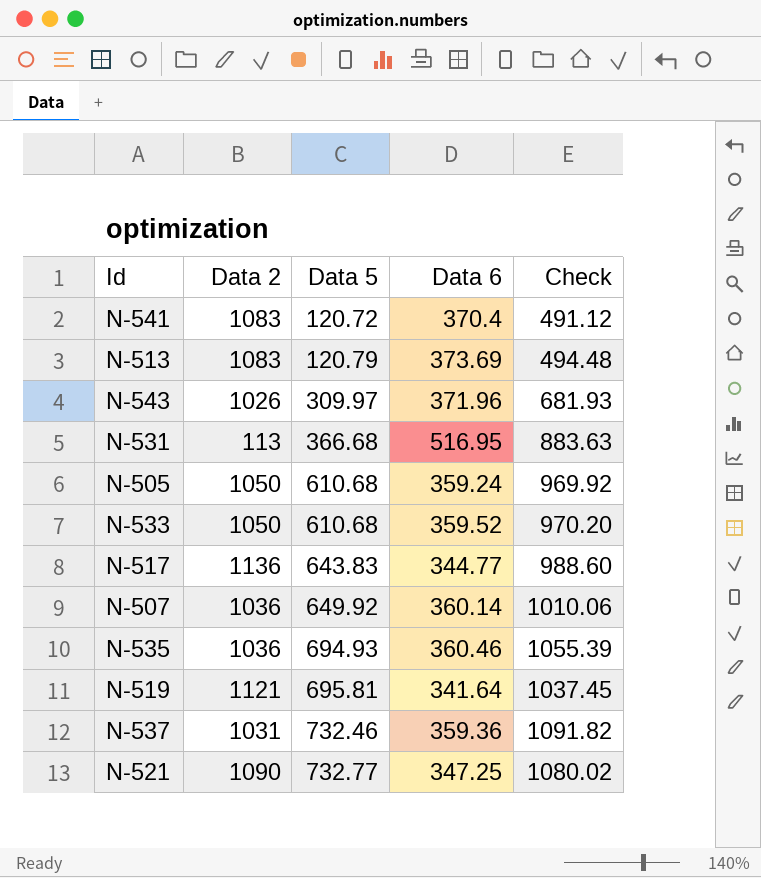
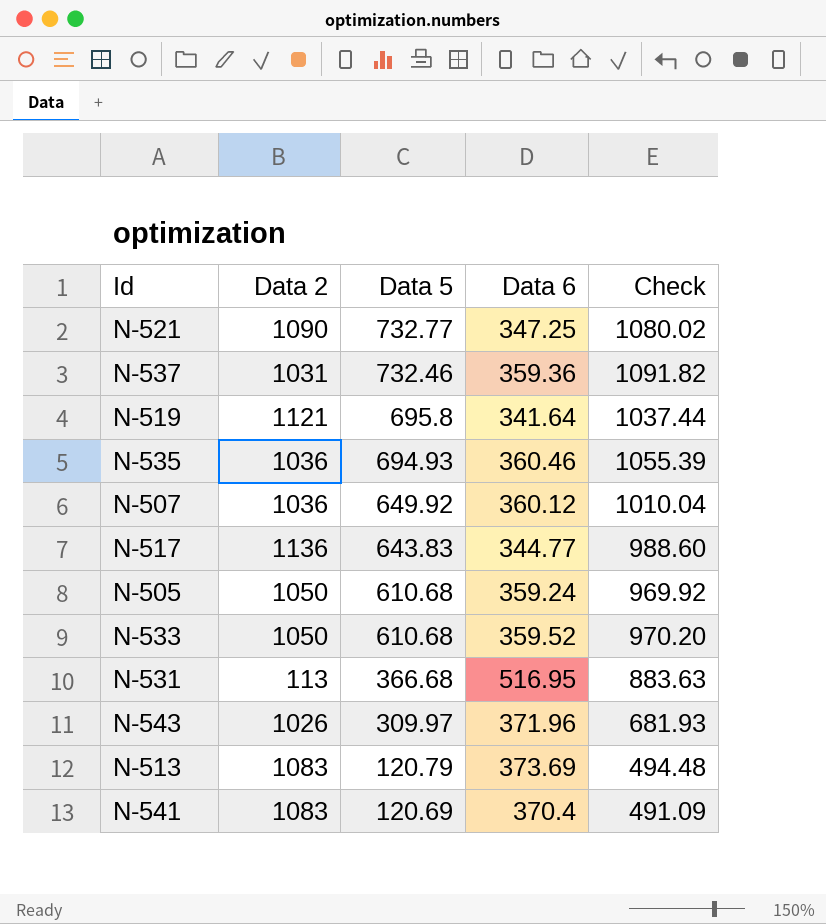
row order: Data 5 ascending -> Data 5 descending
N-519 | Data 5: 695.81 -> 695.8
N-519 | Check: 1037.45 -> 1037.44
N-507 | Data 6: 360.14 -> 360.12
N-507 | Check: 1010.06 -> 1010.04
N-541 | Data 5: 120.72 -> 120.69
N-541 | Check: 491.12 -> 491.09

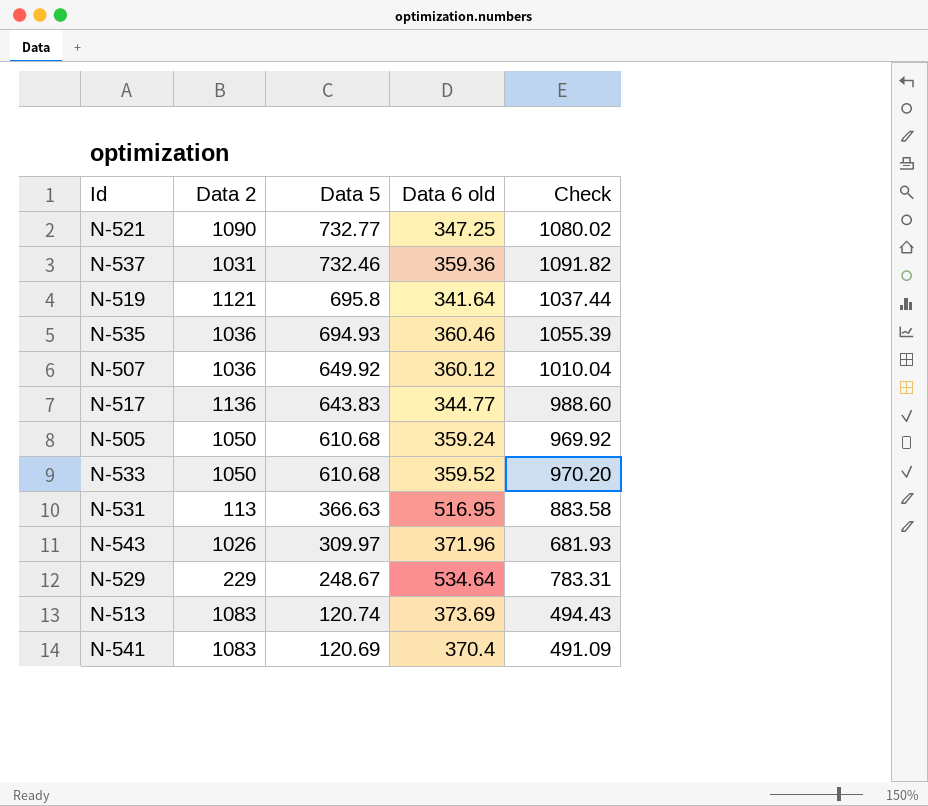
column name: Data 6 -> Data 6 old
N-531 | Data 5: 366.68 -> 366.63
N-531 | Check: 883.63 -> 883.58
row N-529: none -> 229 | 248.67 | 534.64 | 783.31
N-513 | Data 5: 120.79 -> 120.74
N-513 | Check: 494.48 -> 494.43

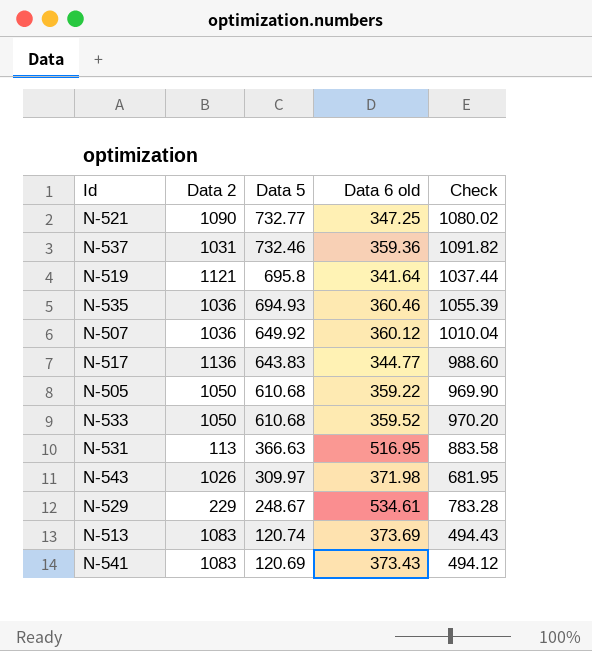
N-505 | Data 6 old: 359.24 -> 359.22
N-505 | Check: 969.92 -> 969.90
N-543 | Data 6 old: 371.96 -> 371.98
N-543 | Check: 681.93 -> 681.95
N-529 | Data 6 old: 534.64 -> 534.61
N-529 | Check: 783.31 -> 783.28
N-541 | Data 6 old: 370.4 -> 373.43
N-541 | Check: 491.09 -> 494.12

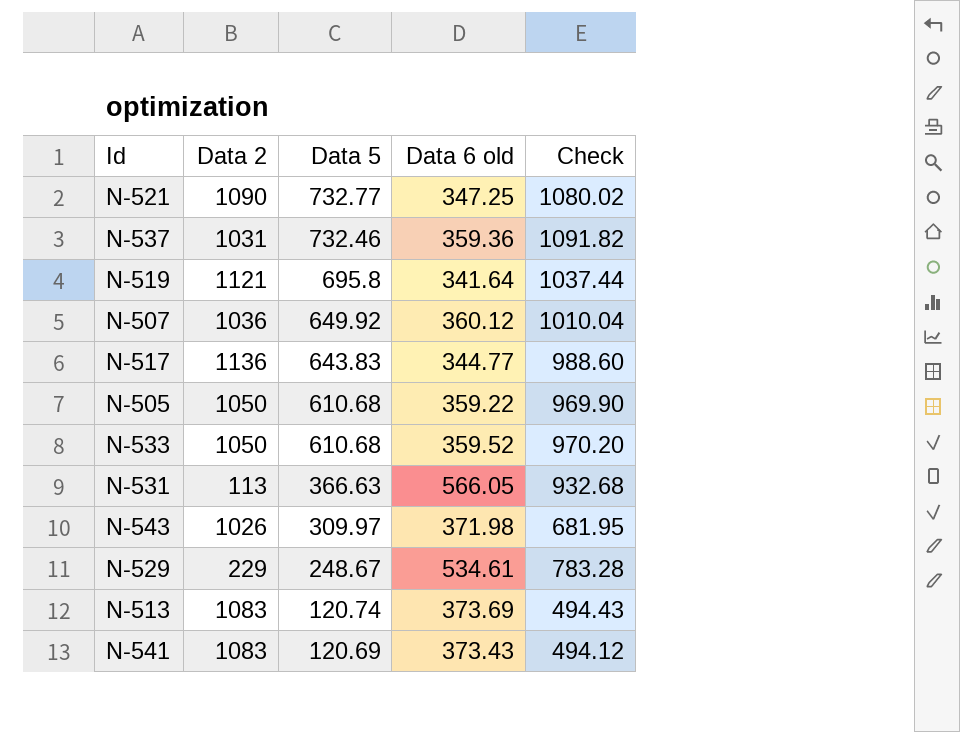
row N-535: 1036 | 694.93 | 360.46 | 1055.39 -> none
N-531 | Data 6 old: 516.95 -> 566.05
N-531 | Check: 883.58 -> 932.68

